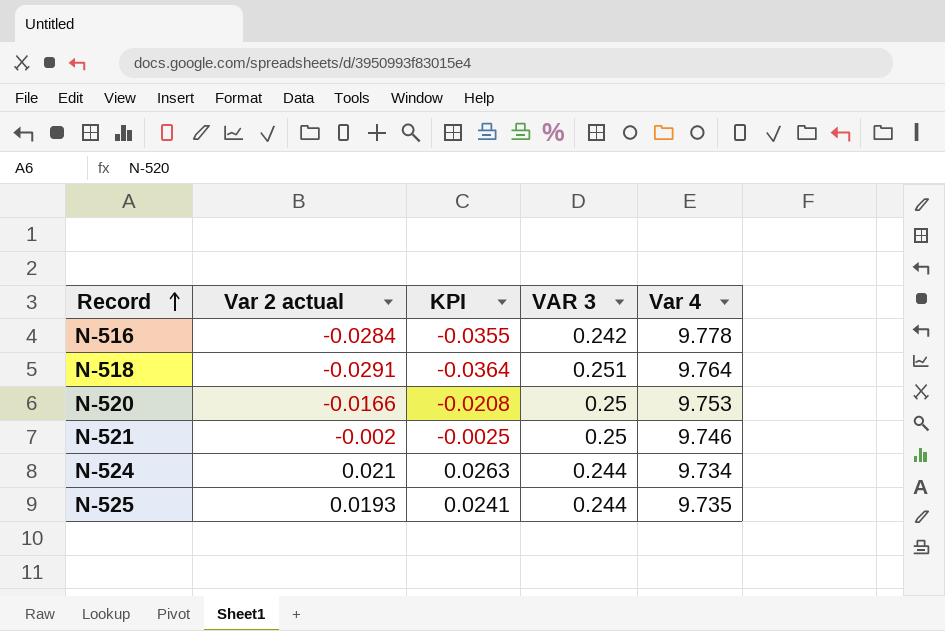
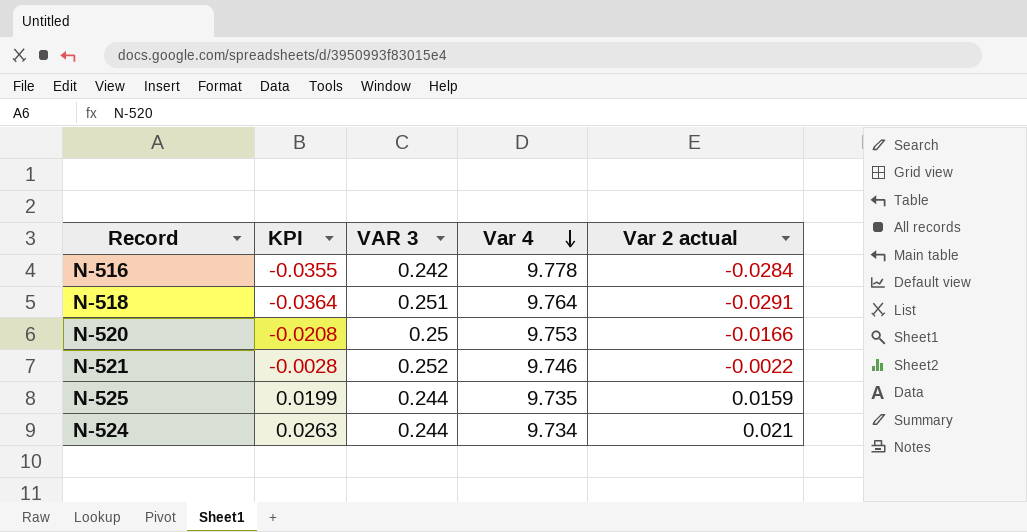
row order: Record ascending -> Var 4 descending
column Var 2 actual | position: 2 -> 5
N-521 | KPI: -0.0025 -> -0.0028
N-521 | VAR 3: 0.25 -> 0.252
N-521 | Var 2 actual: -0.002 -> -0.0022
N-525 | KPI: 0.0241 -> 0.0199
N-525 | Var 2 actual: 0.0193 -> 0.0159

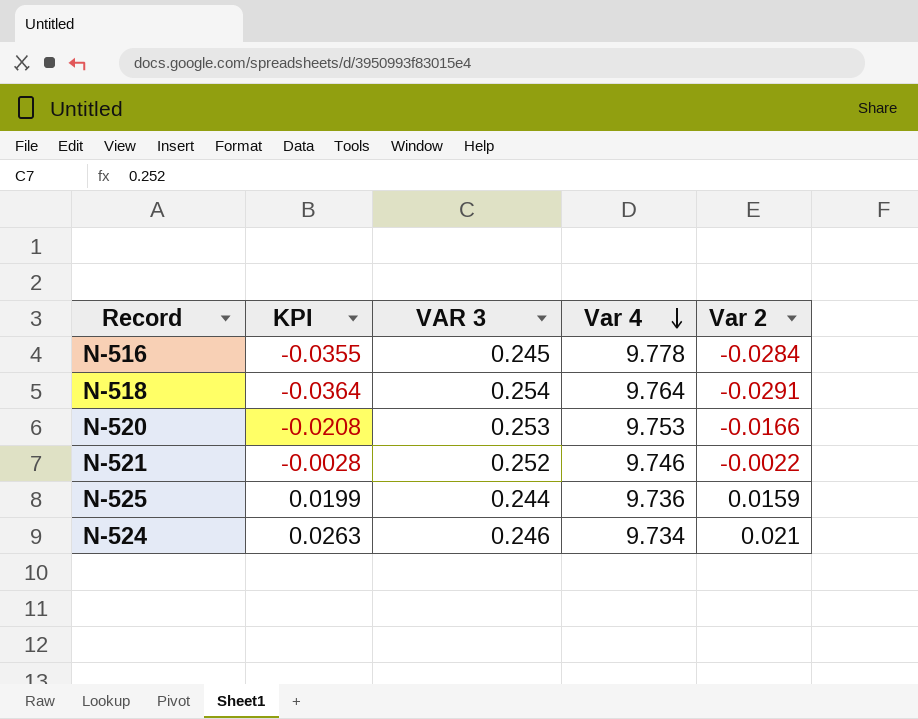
column name: Var 2 actual -> Var 2
N-516 | VAR 3: 0.242 -> 0.245
N-518 | VAR 3: 0.251 -> 0.254
N-520 | VAR 3: 0.25 -> 0.253
N-525 | Var 4: 9.735 -> 9.736
N-524 | VAR 3: 0.244 -> 0.246

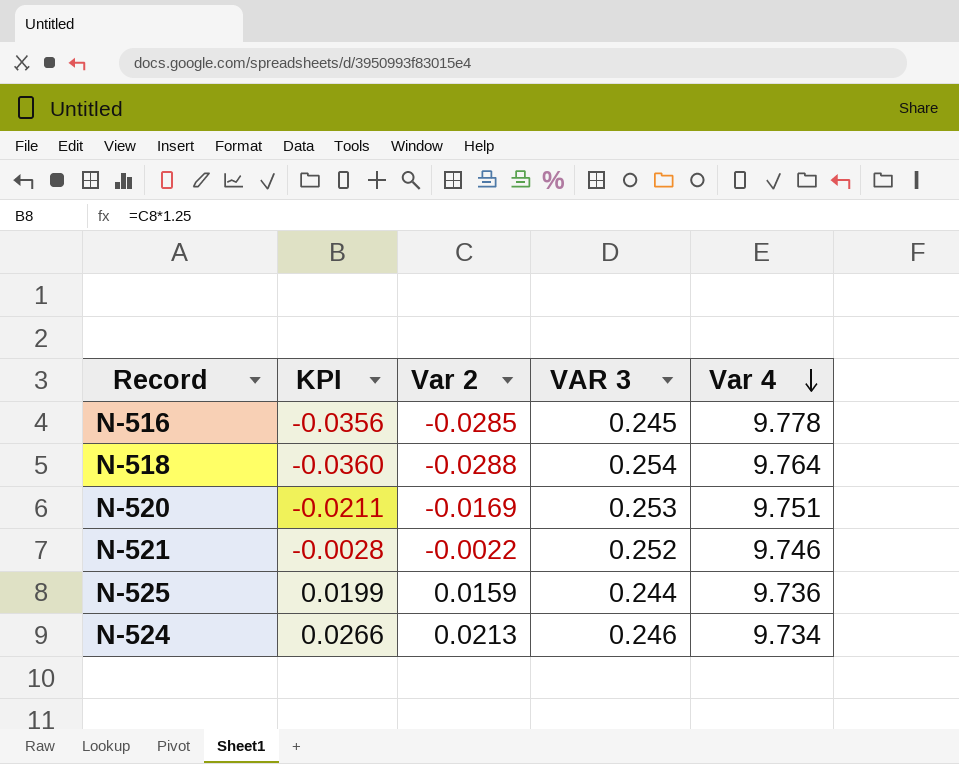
column Var 2 | position: 5 -> 3
N-516 | KPI: -0.0355 -> -0.0356
N-516 | Var 2: -0.0284 -> -0.0285
N-518 | KPI: -0.0364 -> -0.0360
N-518 | Var 2: -0.0291 -> -0.0288
N-520 | KPI: -0.0208 -> -0.0211
N-520 | Var 2: -0.0166 -> -0.0169
N-520 | Var 4: 9.753 -> 9.751
N-524 | KPI: 0.0263 -> 0.0266
N-524 | Var 2: 0.021 -> 0.0213

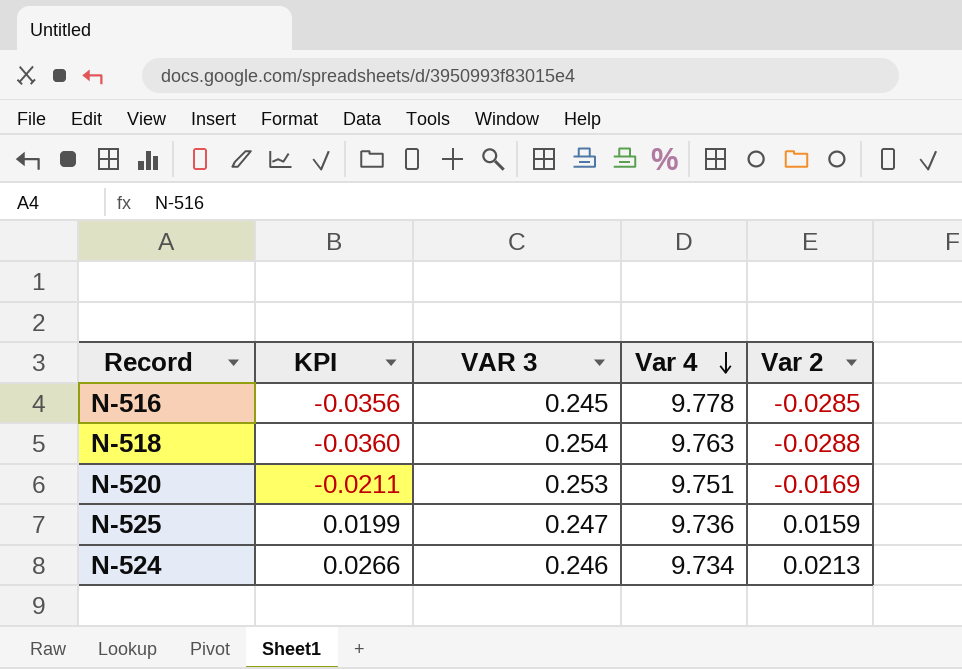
column Var 2 | position: 3 -> 5
row N-521: -0.0028 | -0.0022 | 0.252 | 9.746 -> none
N-518 | Var 4: 9.764 -> 9.763
N-525 | VAR 3: 0.244 -> 0.247

